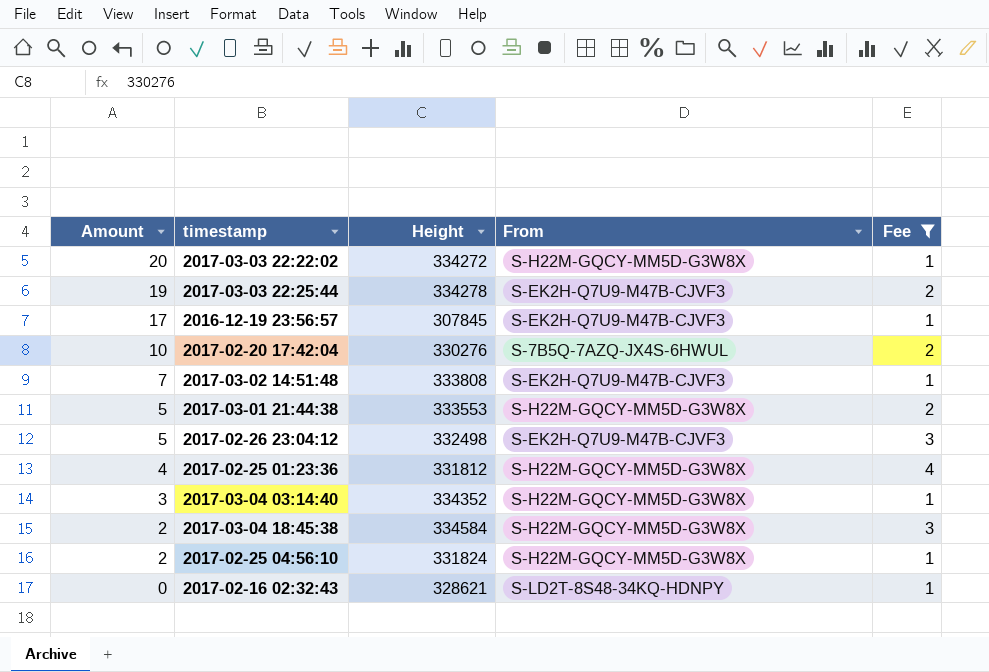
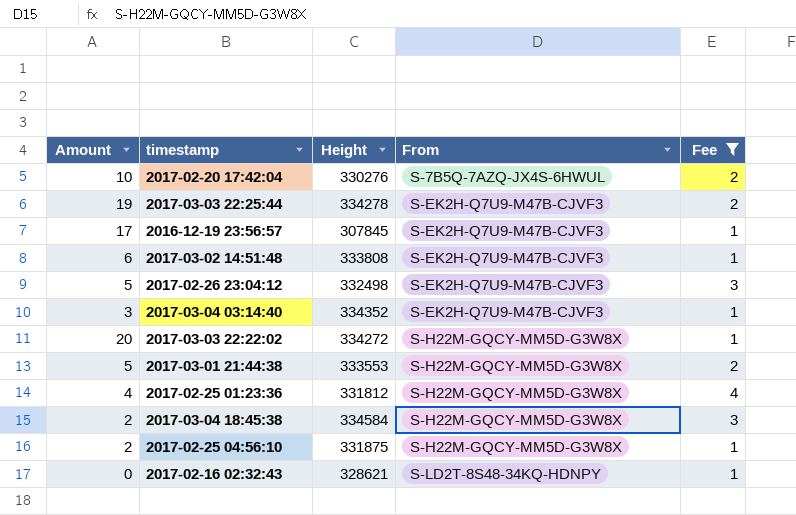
row order: Amount descending -> From ascending
2017-03-02 14:51:48 | Amount: 7 -> 6
2017-03-04 03:14:40 | From: S-H22M-GQCY-MM5D-G3W8X -> S-EK2H-Q7U9-M47B-CJVF3
2017-02-25 04:56:10 | Height: 331824 -> 331875

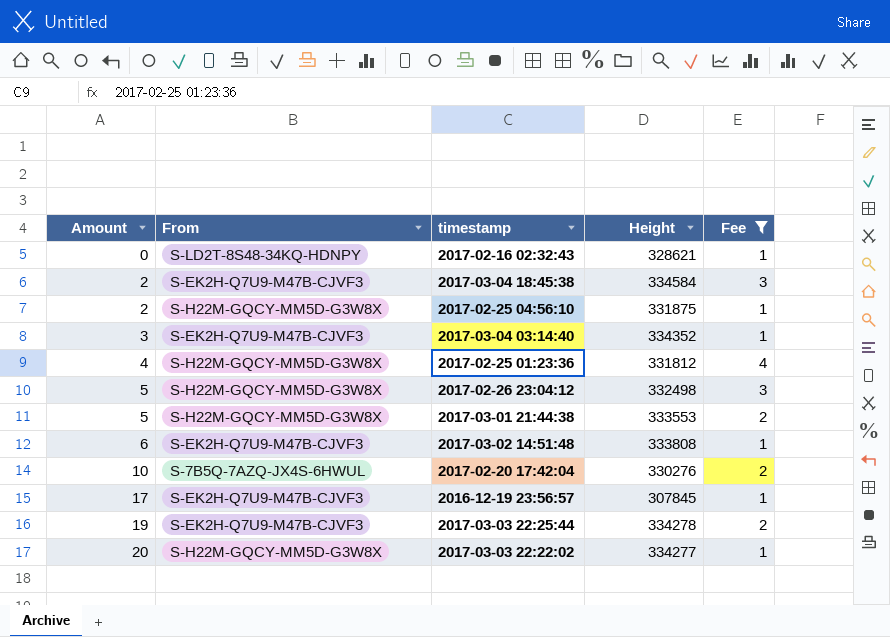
row order: From ascending -> Amount ascending
column From | position: 4 -> 2
2017-03-04 18:45:38 | From: S-H22M-GQCY-MM5D-G3W8X -> S-EK2H-Q7U9-M47B-CJVF3
2017-02-26 23:04:12 | From: S-EK2H-Q7U9-M47B-CJVF3 -> S-H22M-GQCY-MM5D-G3W8X
2017-03-03 22:22:02 | Height: 334272 -> 334277

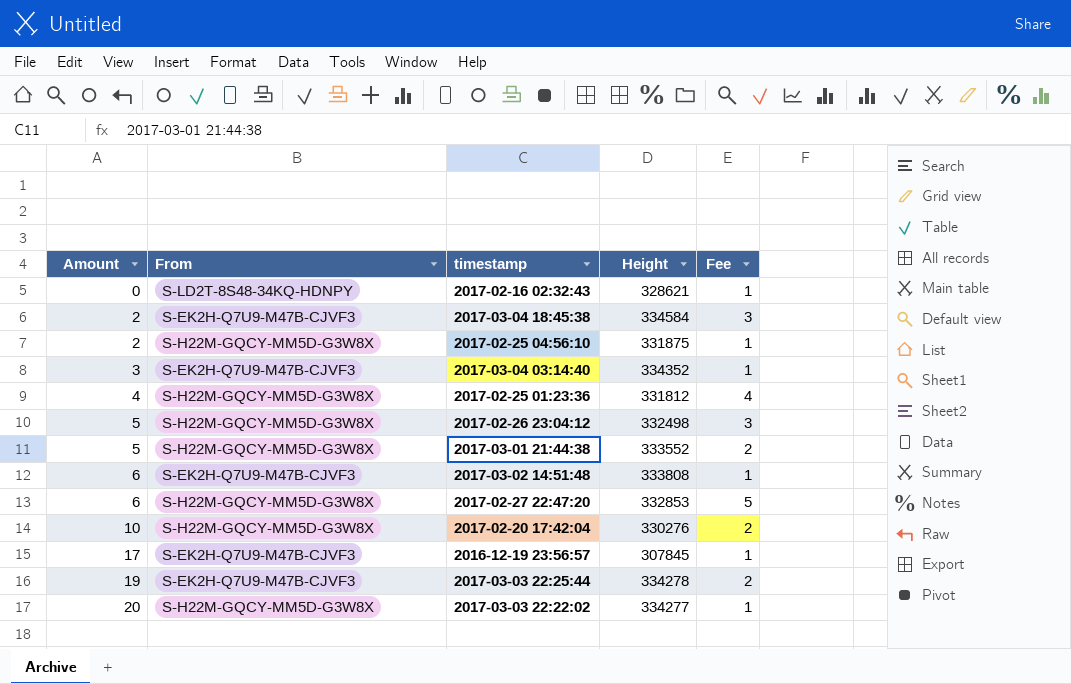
filter: Fee != 5 -> none
2017-03-01 21:44:38 | Height: 333553 -> 333552
2017-02-20 17:42:04 | From: S-7B5Q-7AZQ-JX4S-6HWUL -> S-H22M-GQCY-MM5D-G3W8X

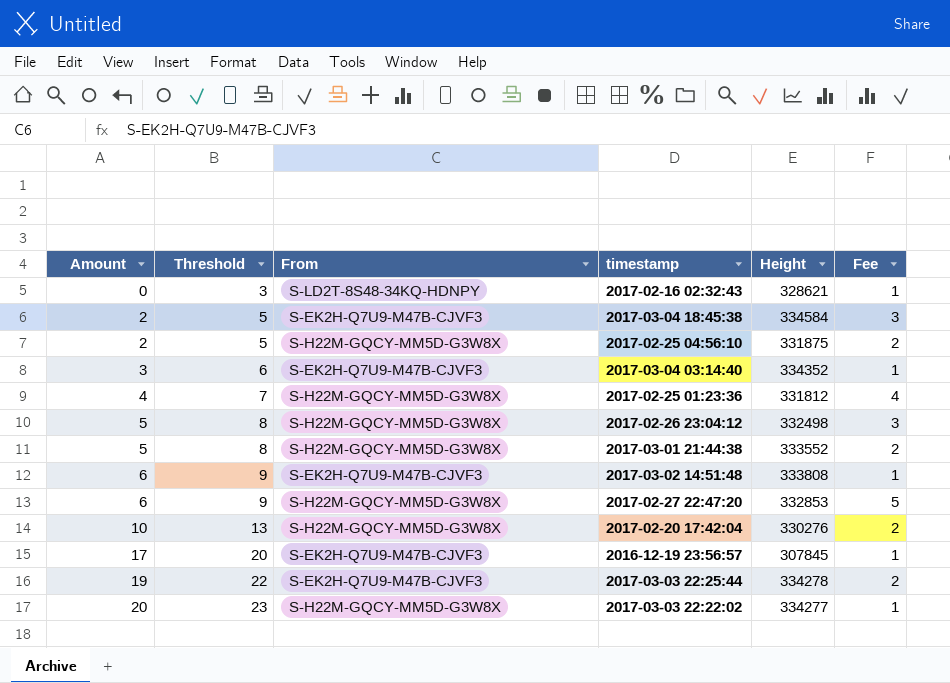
column Threshold | formula: none -> [Amount] + 3
2017-02-25 04:56:10 | Fee: 1 -> 2

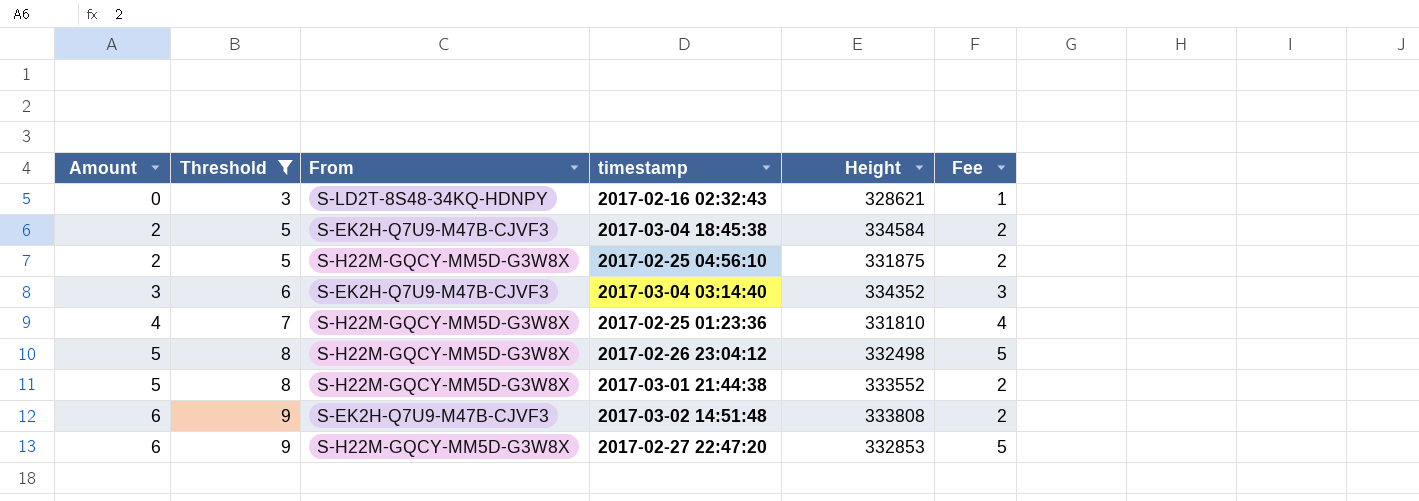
filter: none -> Threshold <= 9
2017-03-04 18:45:38 | Fee: 3 -> 2
2017-03-04 03:14:40 | Fee: 1 -> 3
2017-02-25 01:23:36 | Height: 331812 -> 331810
2017-02-26 23:04:12 | Fee: 3 -> 5
2017-03-02 14:51:48 | Fee: 1 -> 2

